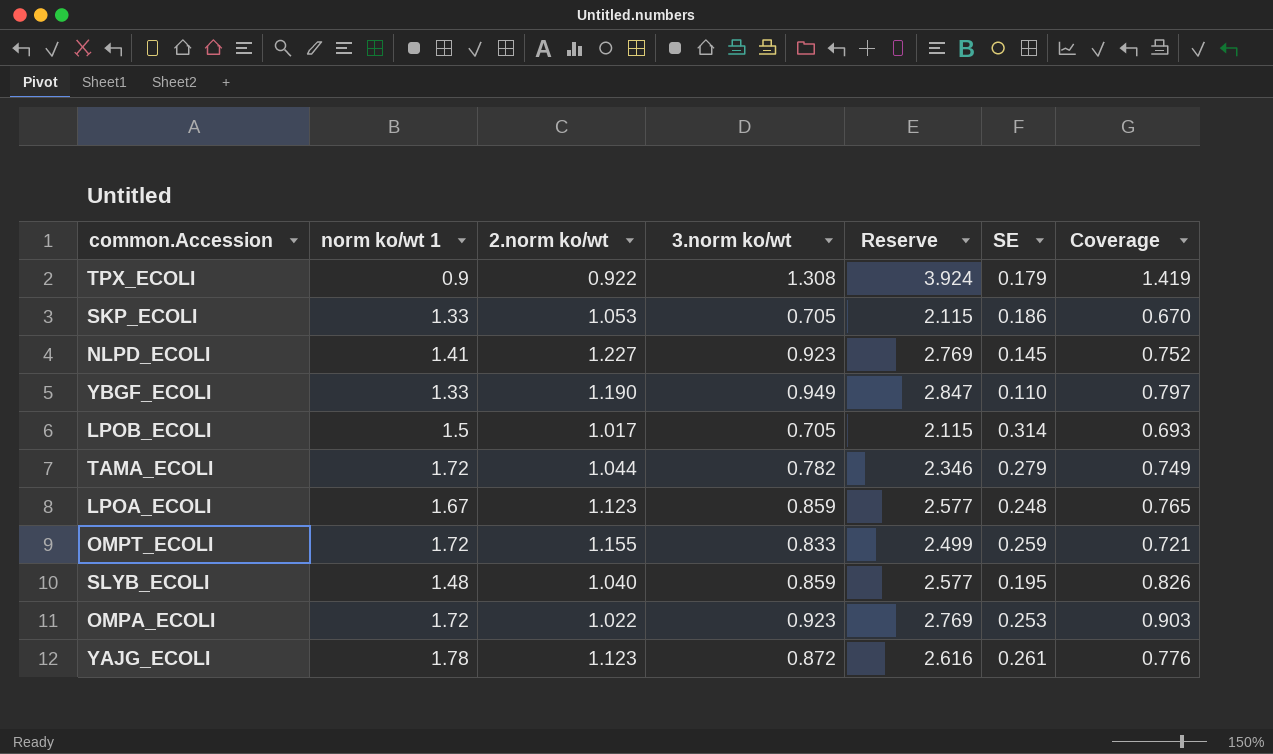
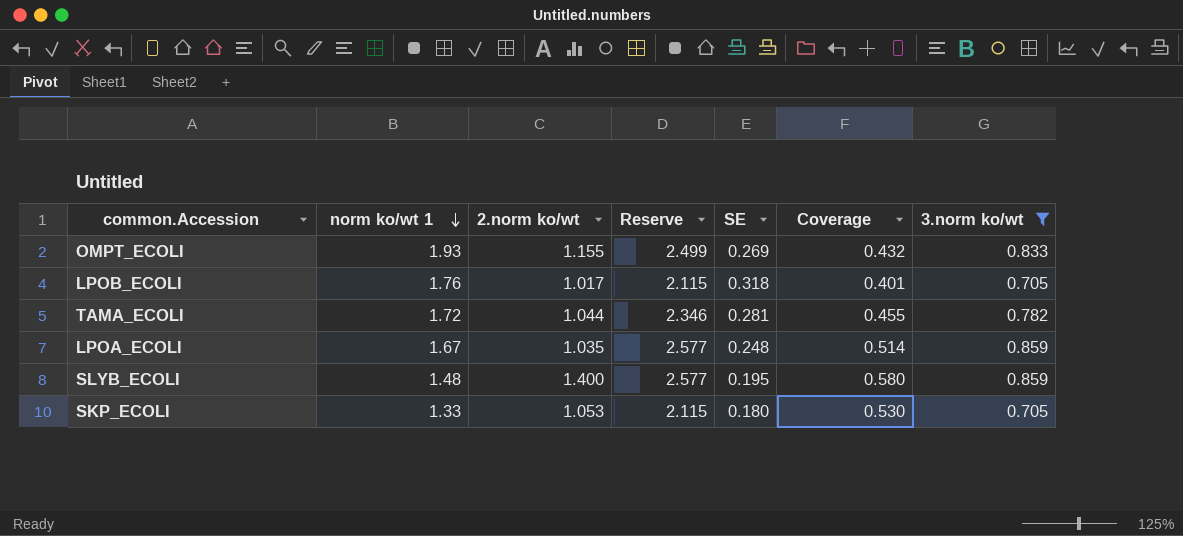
filter: none -> 3.norm ko/wt <= 0.859
row order: none -> norm ko/wt 1 descending
column Coverage | formula: [3.norm ko/wt] / [2.norm ko/wt] -> [3.norm ko/wt] / [norm ko/wt 1]
column 3.norm ko/wt | position: 4 -> 7
OMPT_ECOLI | norm ko/wt 1: 1.72 -> 1.93
OMPT_ECOLI | SE: 0.259 -> 0.269
LPOB_ECOLI | norm ko/wt 1: 1.5 -> 1.76
LPOB_ECOLI | SE: 0.314 -> 0.318
TAMA_ECOLI | SE: 0.279 -> 0.281
LPOA_ECOLI | 2.norm ko/wt: 1.123 -> 1.035
SLYB_ECOLI | 2.norm ko/wt: 1.040 -> 1.400
SKP_ECOLI | SE: 0.186 -> 0.180

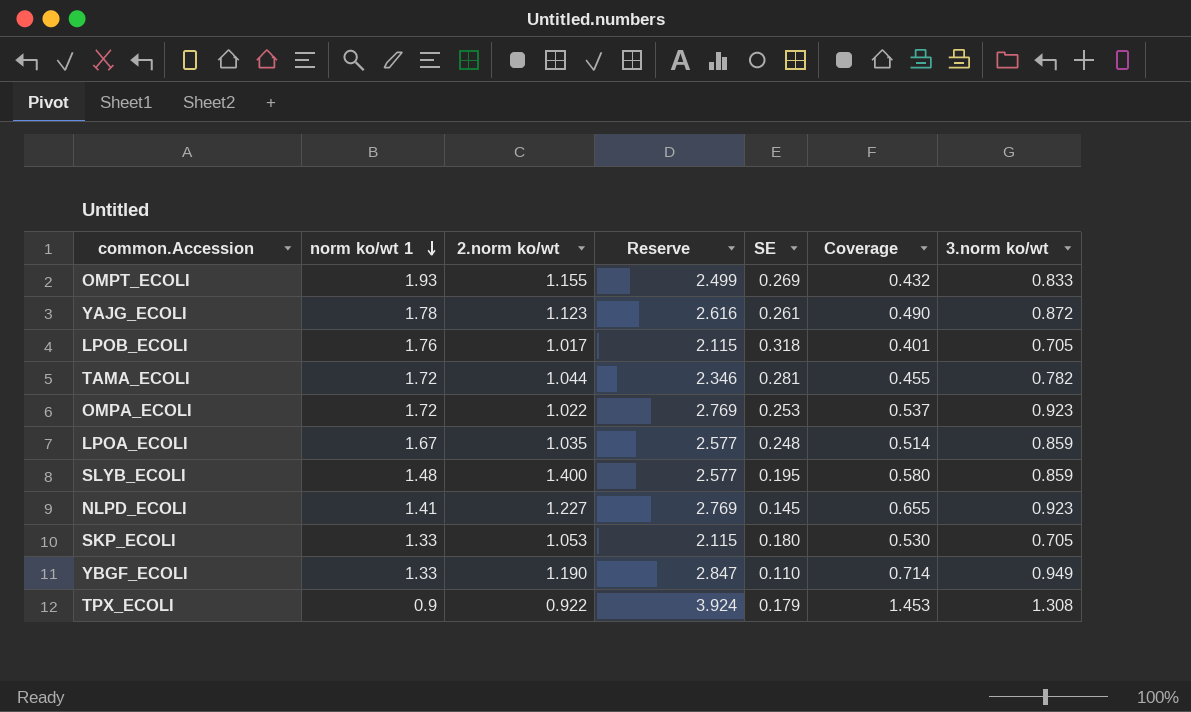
filter: 3.norm ko/wt <= 0.859 -> none

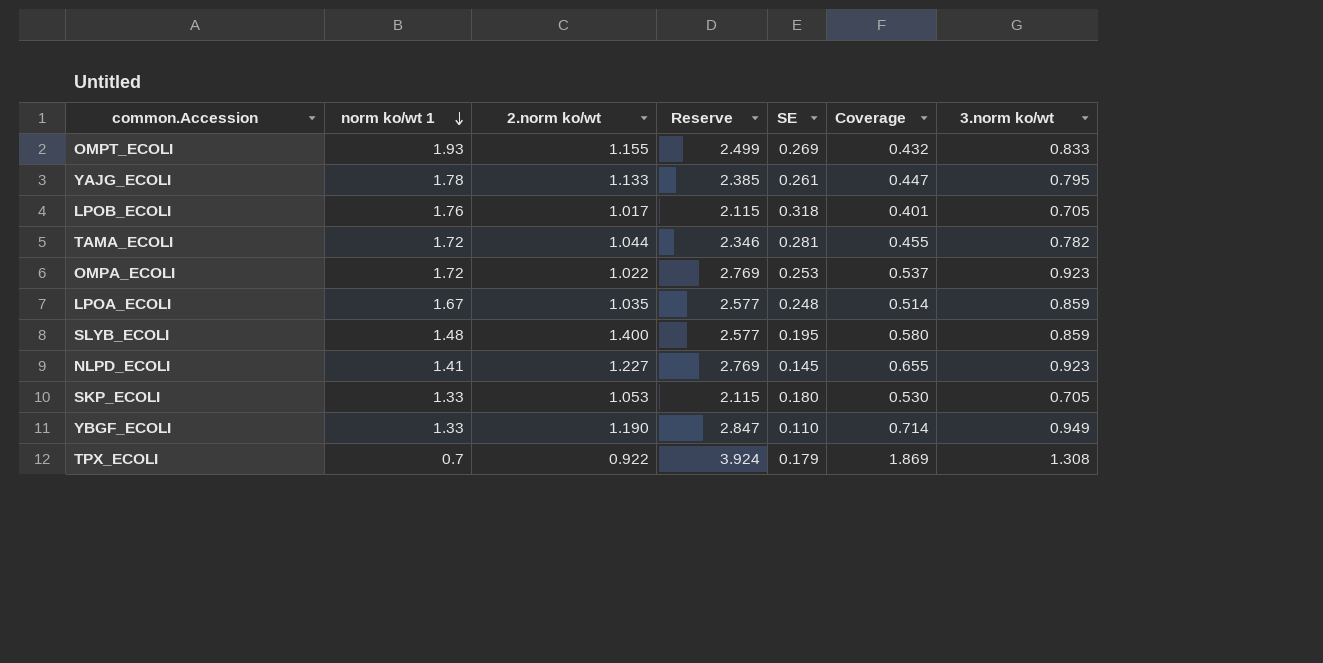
YAJG_ECOLI | 2.norm ko/wt: 1.123 -> 1.133
YAJG_ECOLI | Reserve: 2.616 -> 2.385
YAJG_ECOLI | Coverage: 0.490 -> 0.447
YAJG_ECOLI | 3.norm ko/wt: 0.872 -> 0.795
TPX_ECOLI | norm ko/wt 1: 0.9 -> 0.7
TPX_ECOLI | Coverage: 1.453 -> 1.869

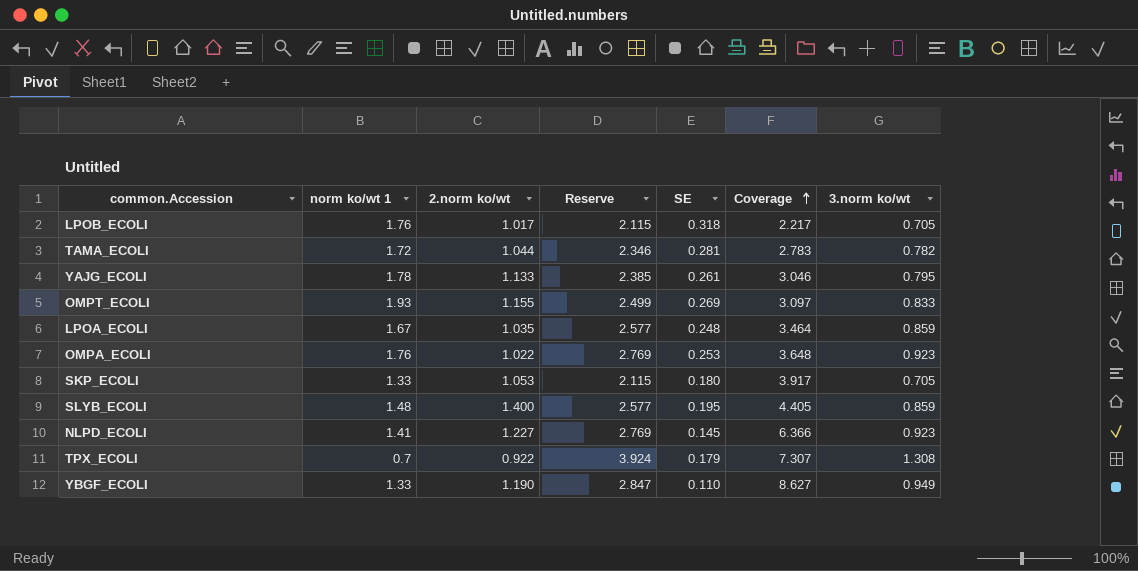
row order: norm ko/wt 1 descending -> Coverage ascending
column Coverage | formula: [3.norm ko/wt] / [norm ko/wt 1] -> [3.norm ko/wt] / [SE]
OMPA_ECOLI | norm ko/wt 1: 1.72 -> 1.76

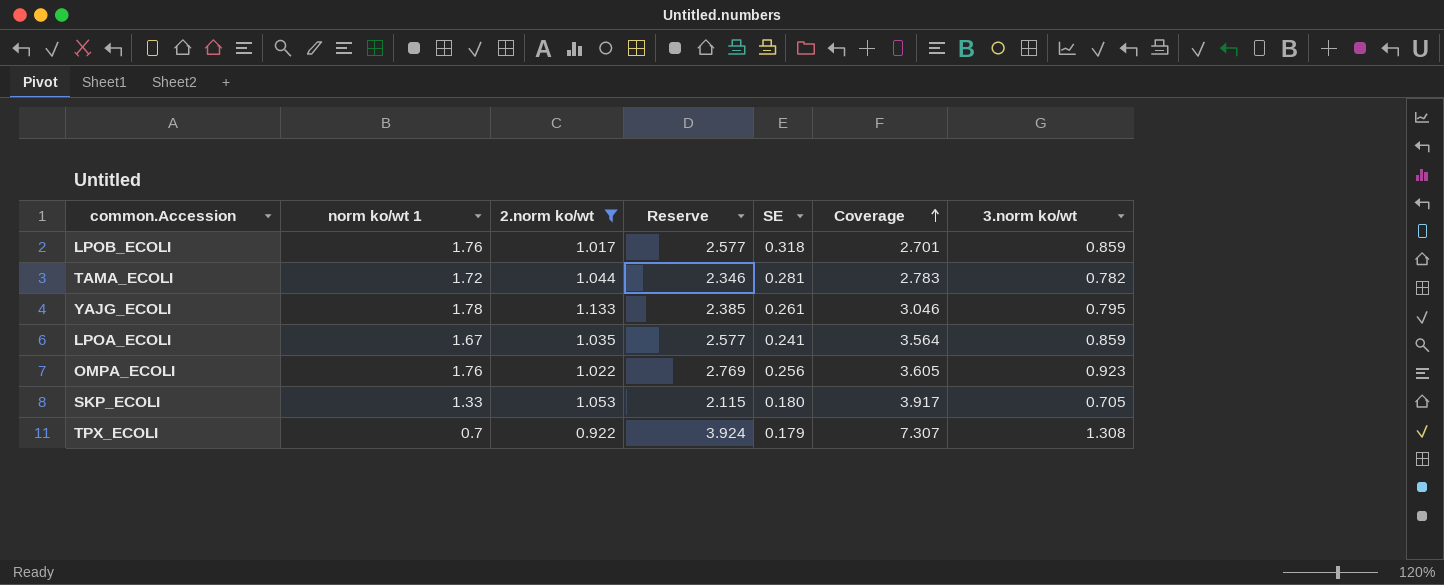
filter: none -> 2.norm ko/wt <= 1.133
LPOB_ECOLI | Reserve: 2.115 -> 2.577
LPOB_ECOLI | Coverage: 2.217 -> 2.701
LPOB_ECOLI | 3.norm ko/wt: 0.705 -> 0.859
LPOA_ECOLI | SE: 0.248 -> 0.241
LPOA_ECOLI | Coverage: 3.464 -> 3.564
OMPA_ECOLI | SE: 0.253 -> 0.256
OMPA_ECOLI | Coverage: 3.648 -> 3.605

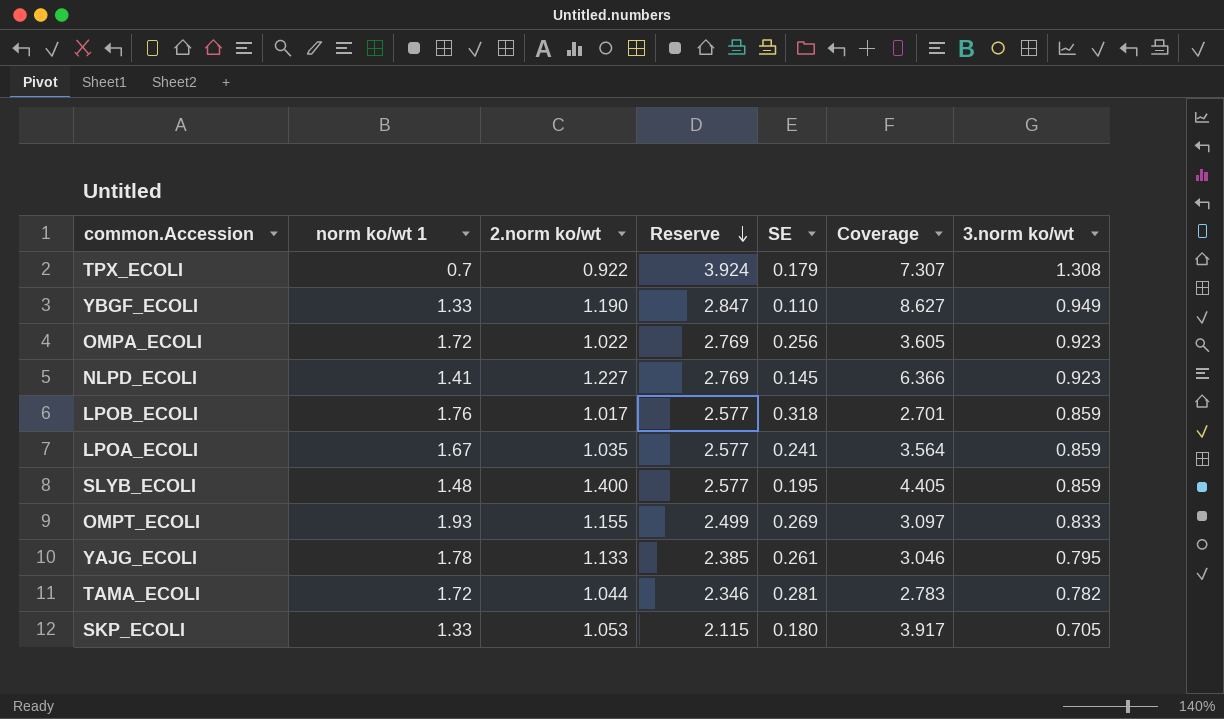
filter: 2.norm ko/wt <= 1.133 -> none
row order: Coverage ascending -> Reserve descending
OMPA_ECOLI | norm ko/wt 1: 1.76 -> 1.72

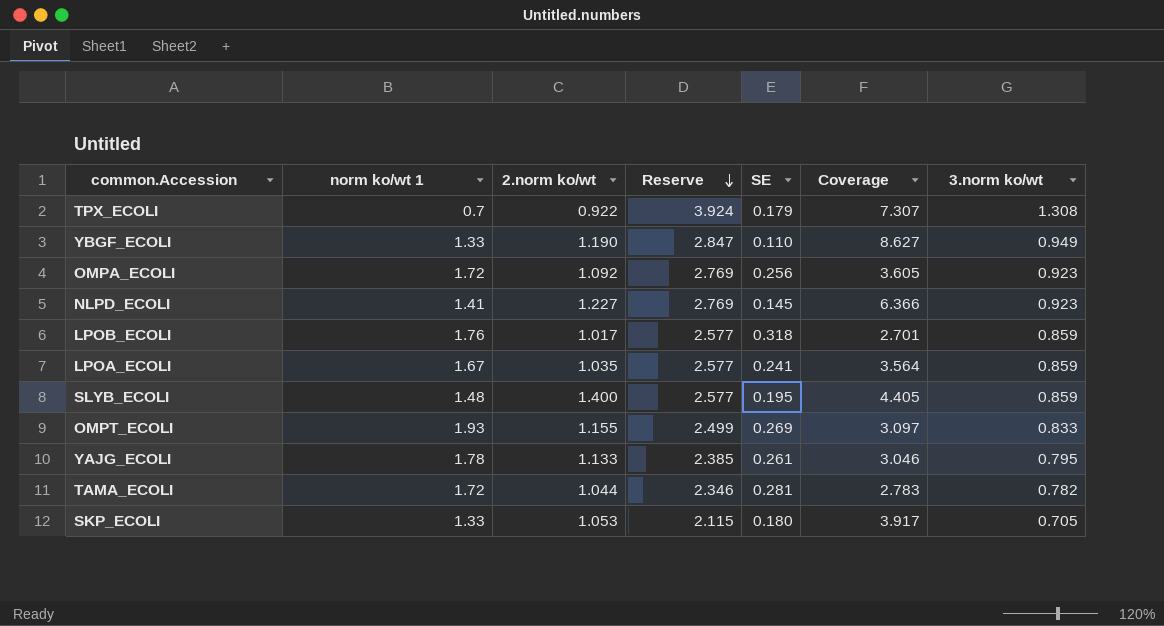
OMPA_ECOLI | 2.norm ko/wt: 1.022 -> 1.092

